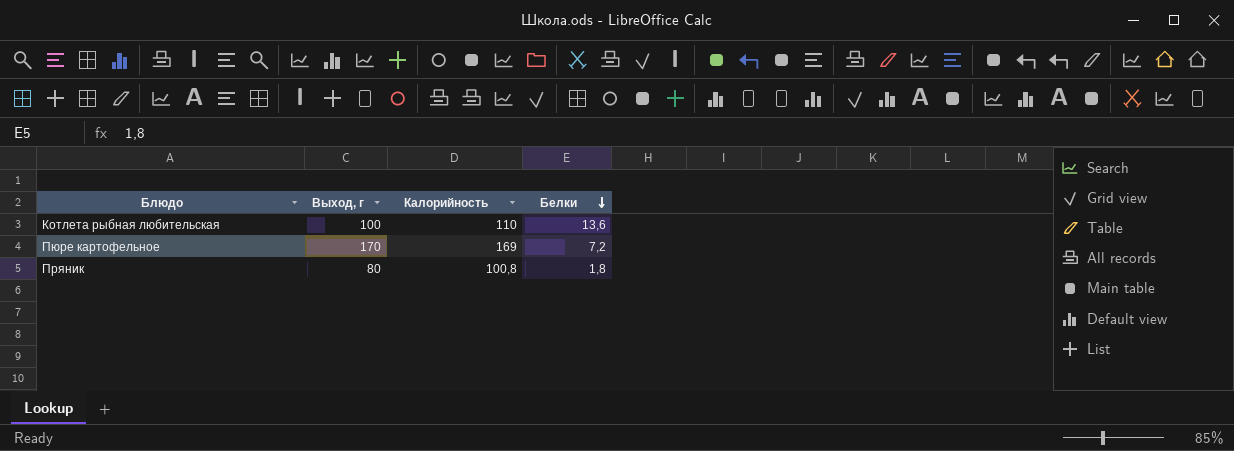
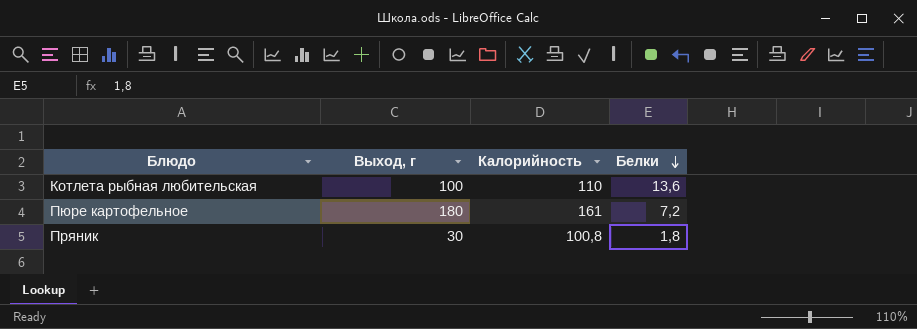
Пюре картофельное | Выход, г: 170 -> 180
Пюре картофельное | Калорийность: 169 -> 161
Пряник | Выход, г: 80 -> 30

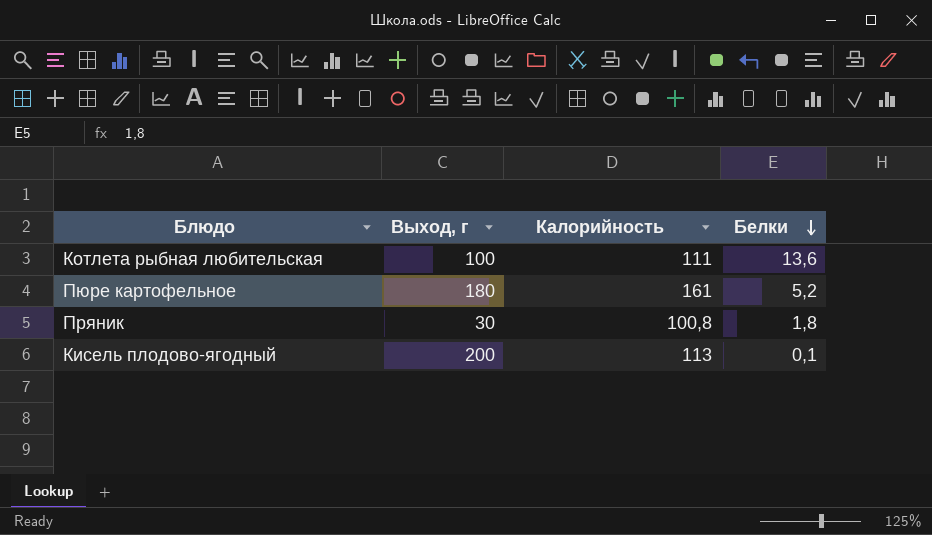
Котлета рыбная любительская | Калорийность: 110 -> 111
Пюре картофельное | Белки: 7,2 -> 5,2
row Кисель плодово-ягодный: none -> 200 | 113 | 0,1

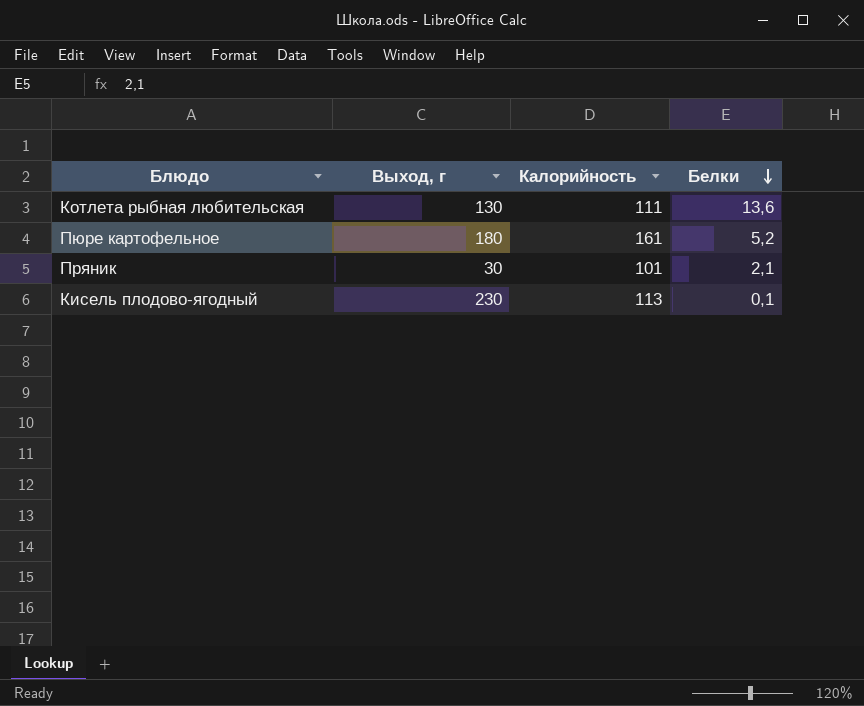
Котлета рыбная любительская | Выход, г: 100 -> 130
Пряник | Калорийность: 100,8 -> 101
Пряник | Белки: 1,8 -> 2,1
Кисель плодово-ягодный | Выход, г: 200 -> 230

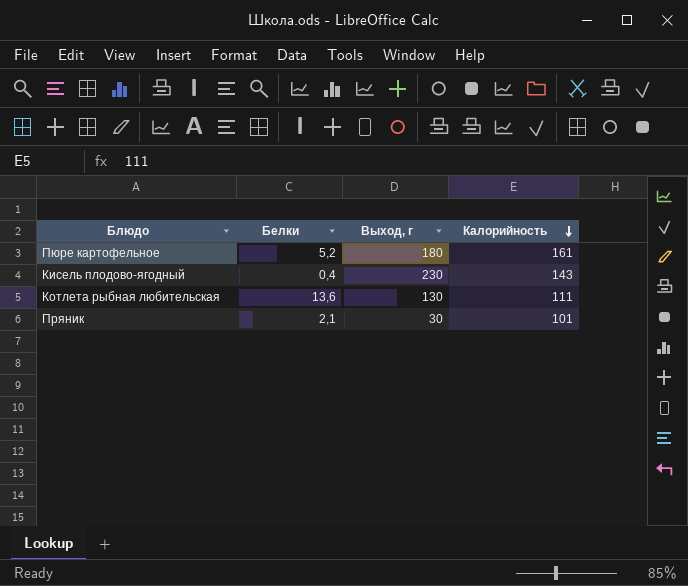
row order: Белки descending -> Калорийность descending
column Белки | position: 4 -> 2
Кисель плодово-ягодный | Белки: 0,1 -> 0,4
Кисель плодово-ягодный | Калорийность: 113 -> 143

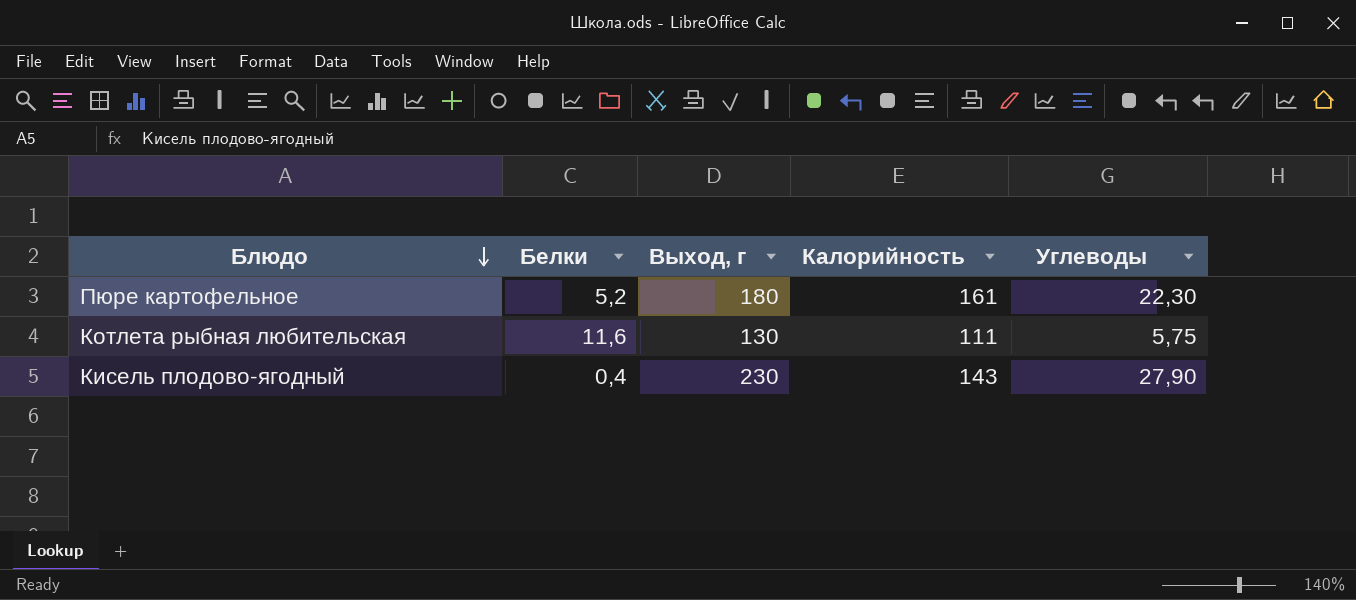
row order: Калорийность descending -> Блюдо descending
column Углеводы | position: none -> 5
row Пряник: 2,1 | 30 | 101 -> none
Котлета рыбная любительская | Белки: 13,6 -> 11,6

